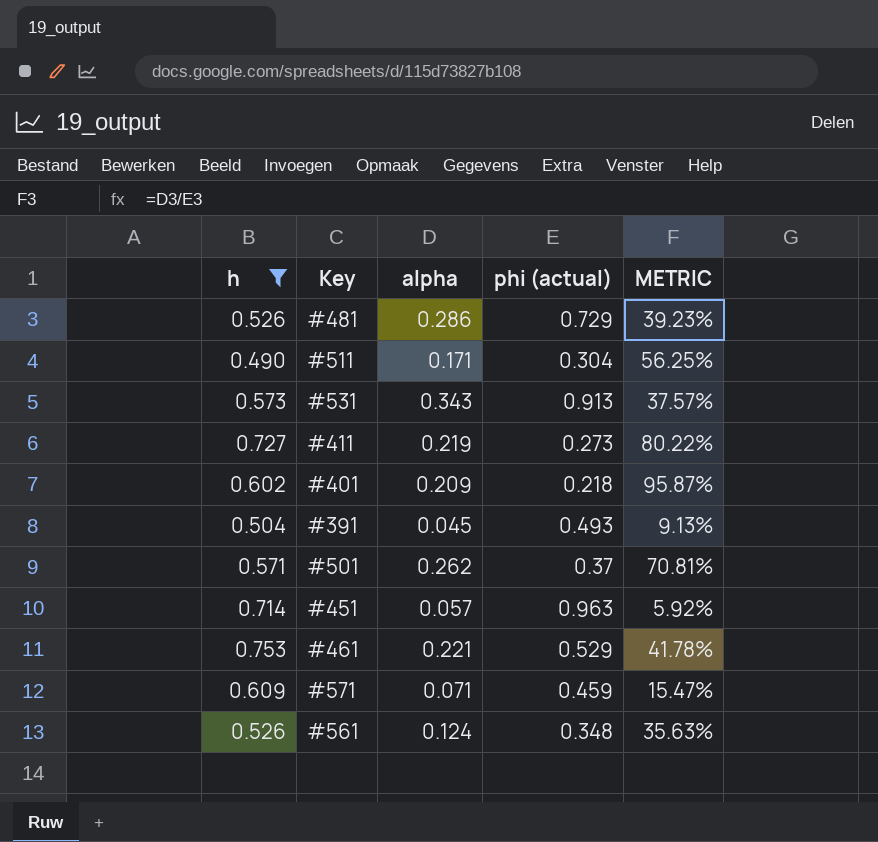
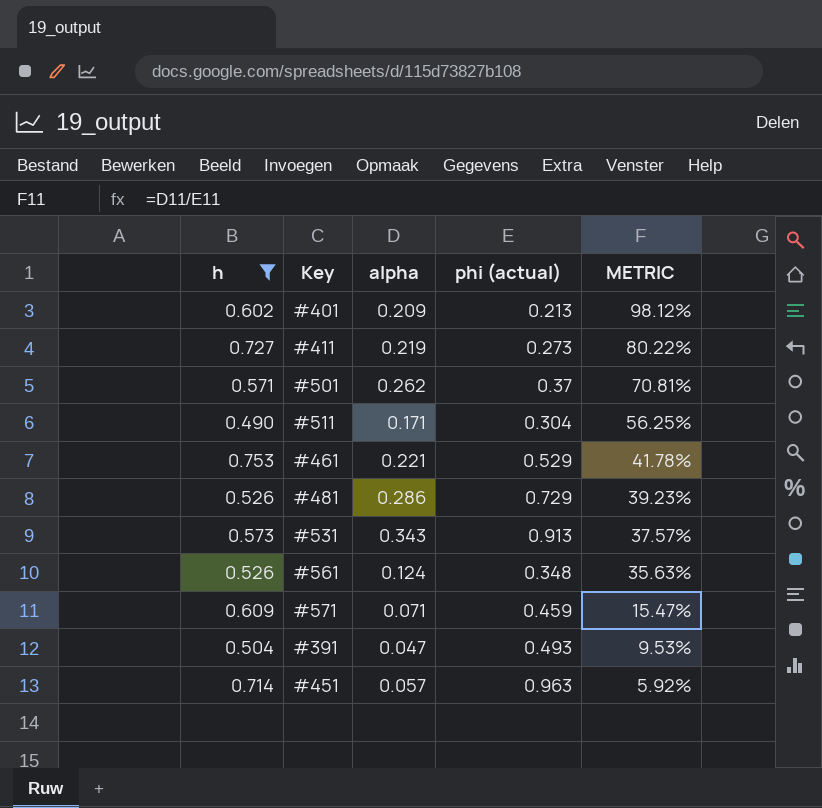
row order: none -> METRIC descending
#401 | phi (actual): 0.218 -> 0.213
#401 | METRIC: 95.87% -> 98.12%
#391 | alpha: 0.045 -> 0.047
#391 | METRIC: 9.13% -> 9.53%

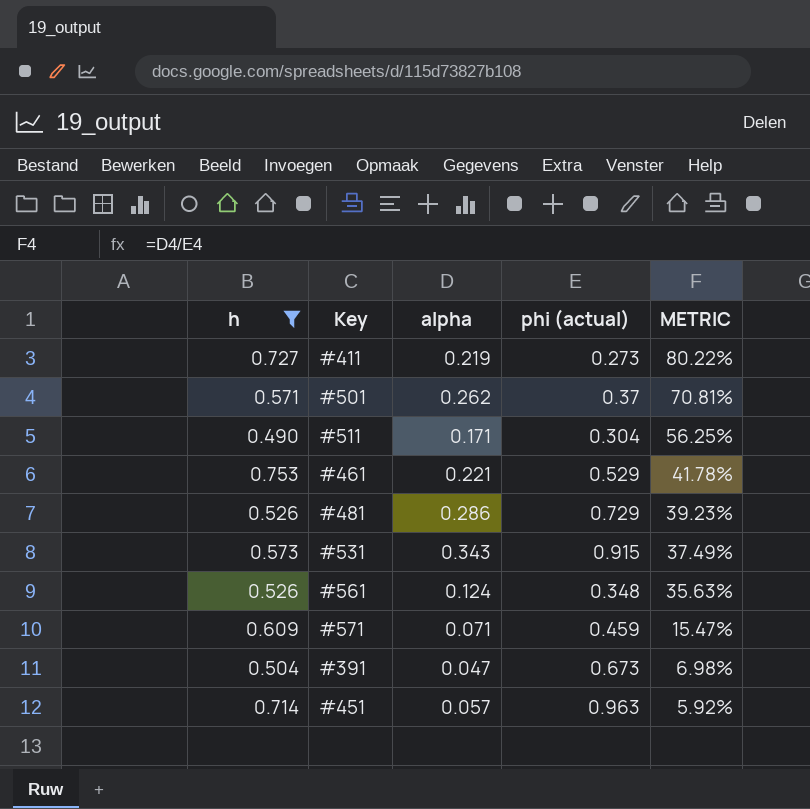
row #401: 0.602 | 0.209 | 0.213 | 98.12% -> none
#531 | phi (actual): 0.913 -> 0.915
#531 | METRIC: 37.57% -> 37.49%
#391 | phi (actual): 0.493 -> 0.673
#391 | METRIC: 9.53% -> 6.98%

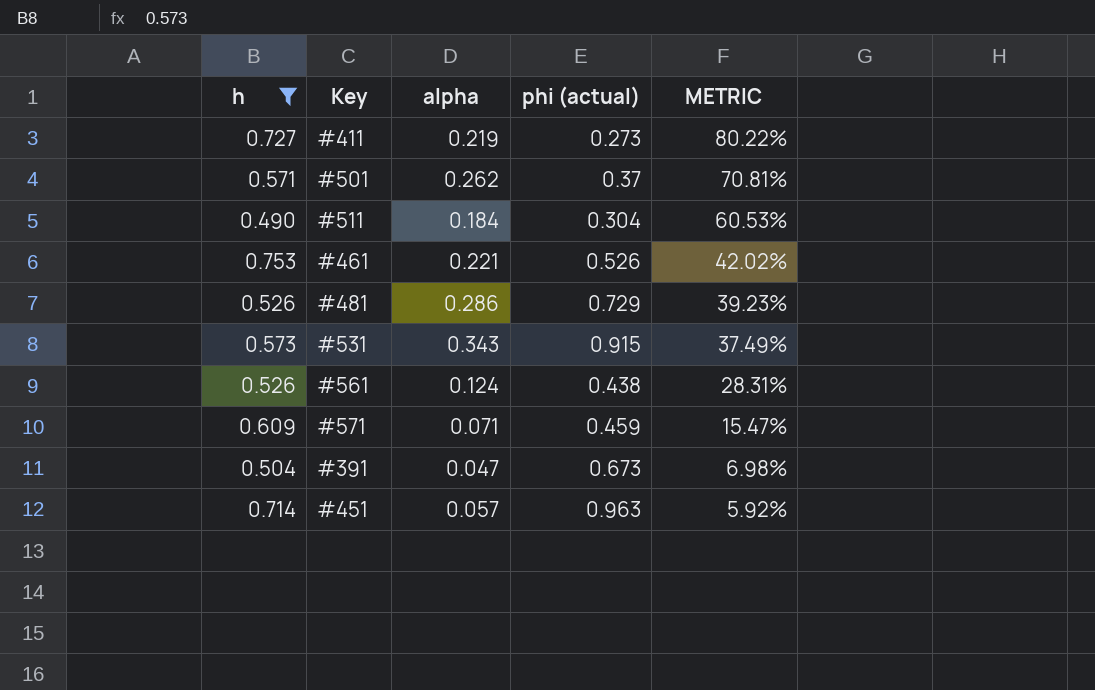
#511 | alpha: 0.171 -> 0.184
#511 | METRIC: 56.25% -> 60.53%
#461 | phi (actual): 0.529 -> 0.526
#461 | METRIC: 41.78% -> 42.02%
#561 | phi (actual): 0.348 -> 0.438
#561 | METRIC: 35.63% -> 28.31%

